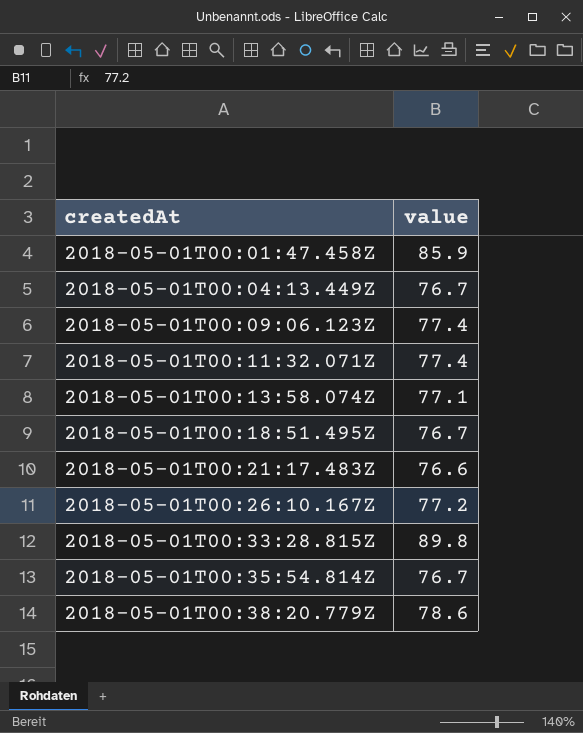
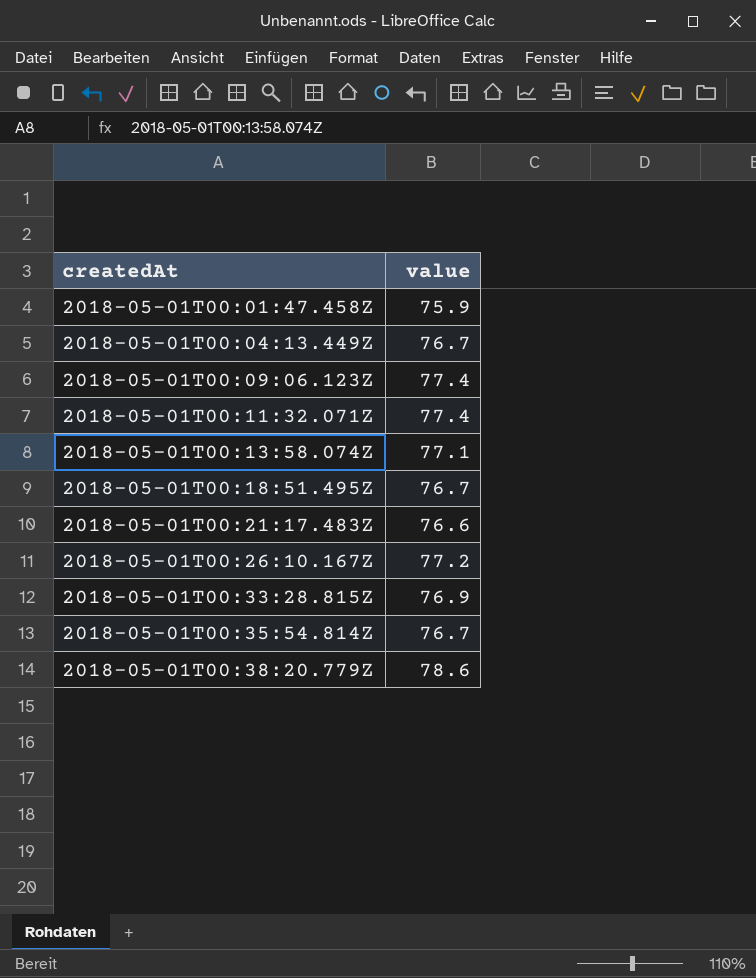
2018-05-01T00:01:47.458Z | value: 85.9 -> 75.9
2018-05-01T00:33:28.815Z | value: 89.8 -> 76.9

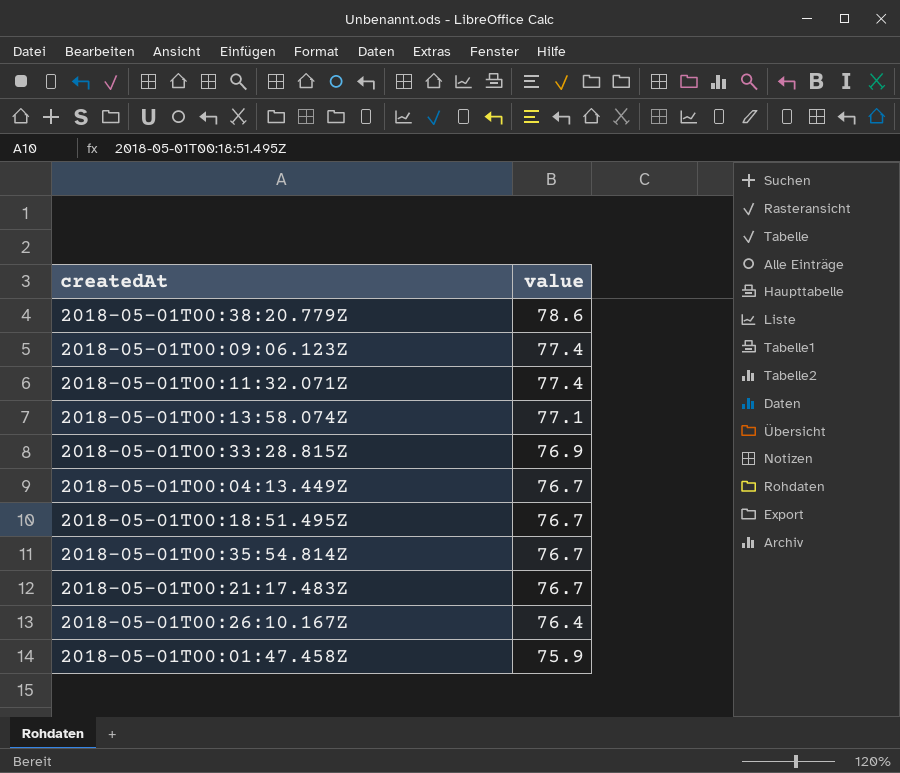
row order: createdAt ascending -> value descending
2018-05-01T00:21:17.483Z | value: 76.6 -> 76.7
2018-05-01T00:26:10.167Z | value: 77.2 -> 76.4

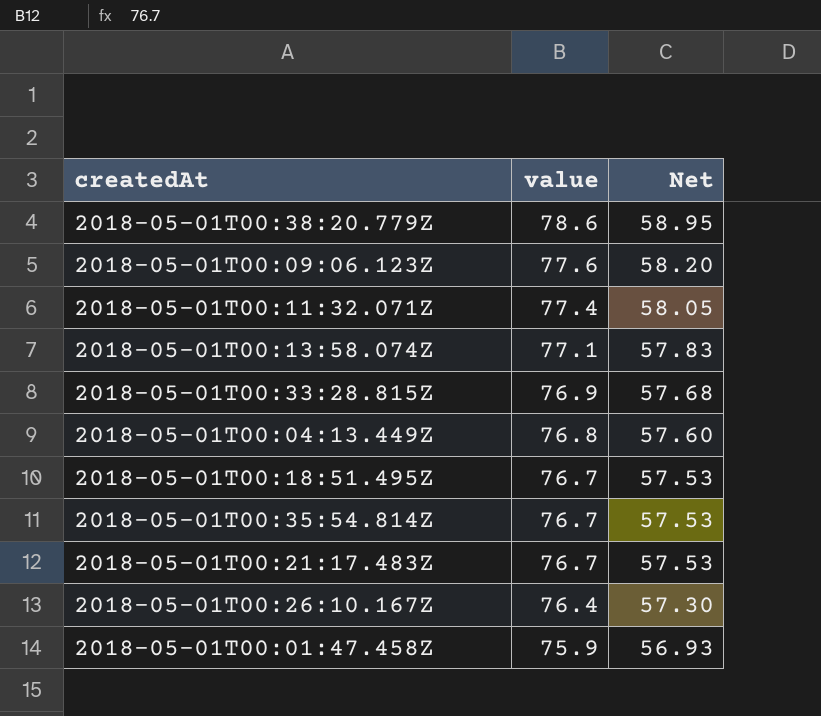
column Net | formula: none -> [value] * 0.75
2018-05-01T00:09:06.123Z | value: 77.4 -> 77.6
2018-05-01T00:04:13.449Z | value: 76.7 -> 76.8

